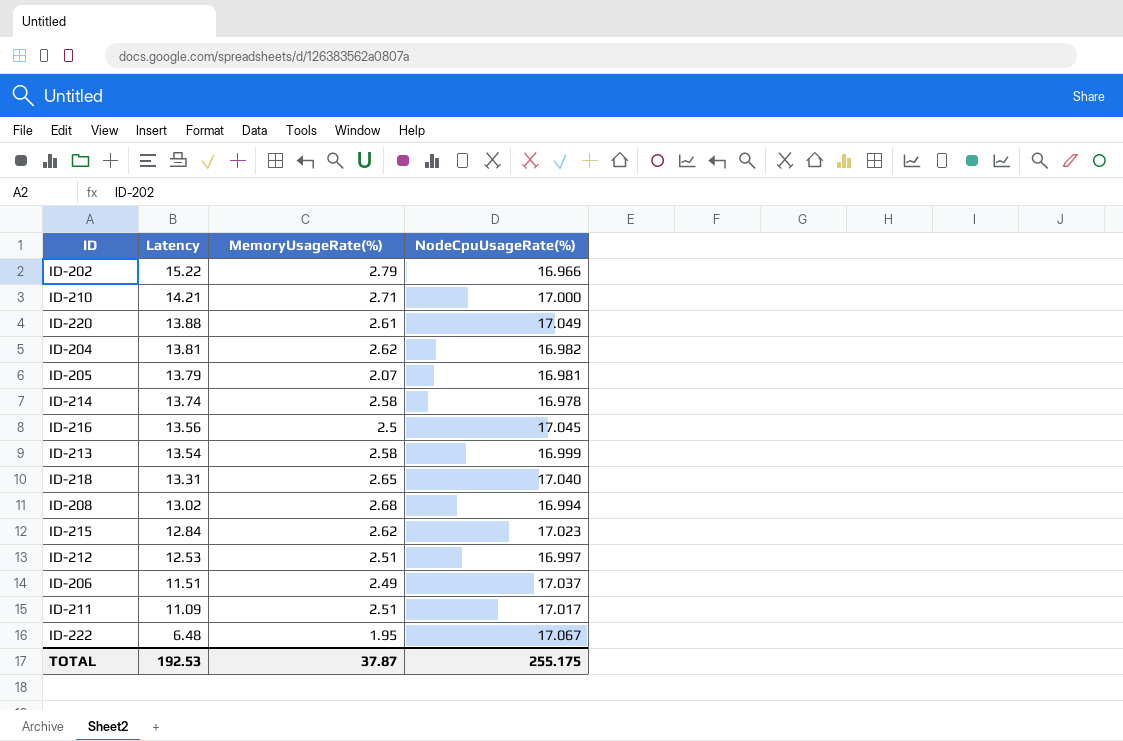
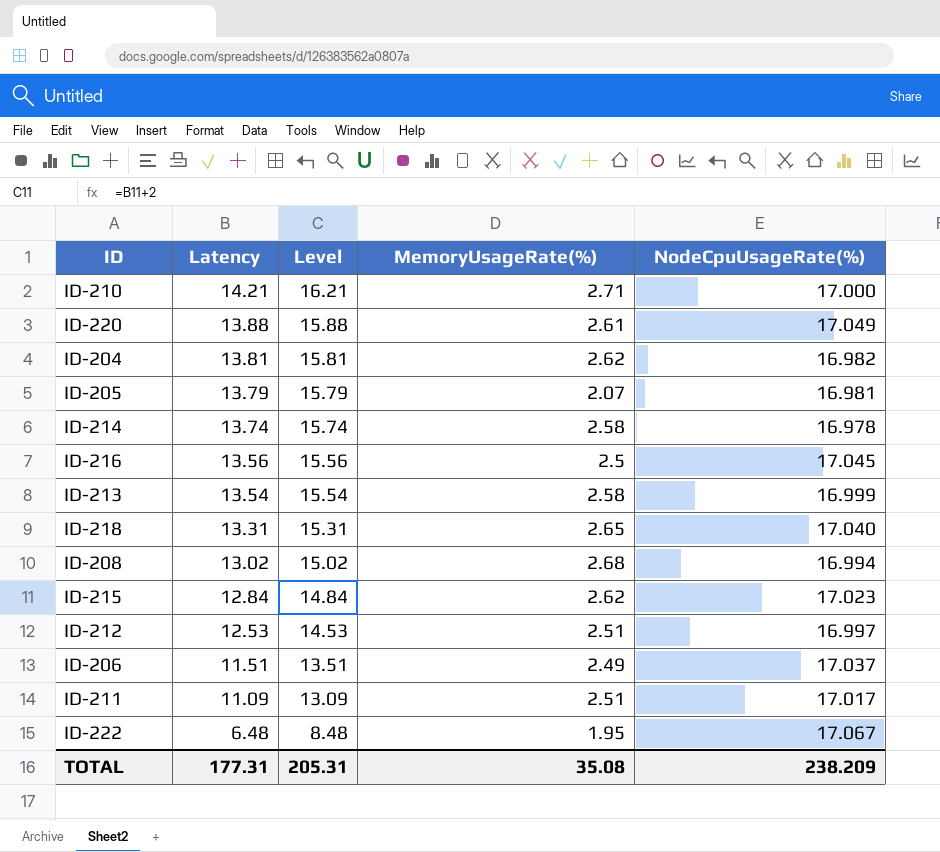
column Level | formula: none -> [Latency] + 2
row ID-202: 15.22 | 2.79 | 16.966 -> none
TOTAL | Latency: 192.53 -> 177.31
TOTAL | MemoryUsageRate(%): 37.87 -> 35.08
TOTAL | NodeCpuUsageRate(%): 255.175 -> 238.209

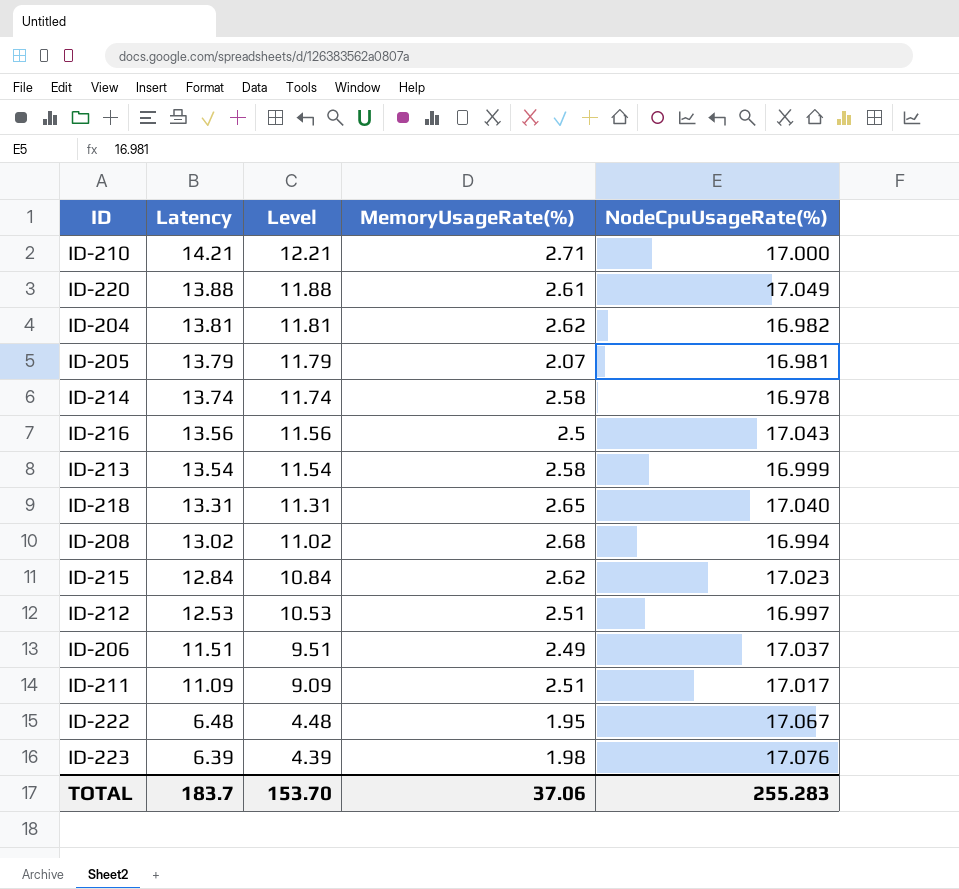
column Level | formula: [Latency] + 2 -> [Latency] - 2
ID-216 | NodeCpuUsageRate(%): 17.045 -> 17.043
row ID-223: none -> 6.39 | 4.39 | 1.98 | 17.076
TOTAL | Latency: 177.31 -> 183.7
TOTAL | Level: 205.31 -> 153.70
TOTAL | MemoryUsageRate(%): 35.08 -> 37.06
TOTAL | NodeCpuUsageRate(%): 238.209 -> 255.283

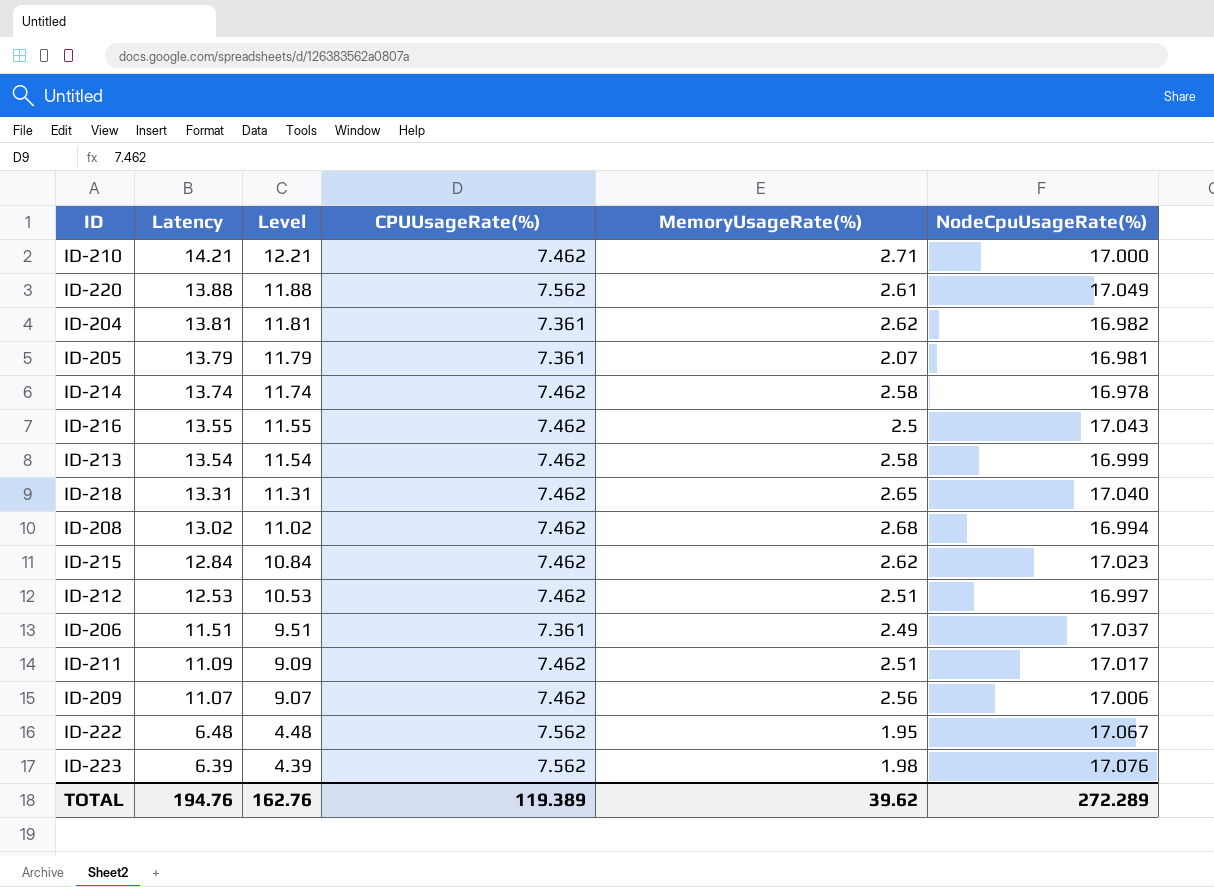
column CPUUsageRate(%) | position: none -> 4
ID-216 | Latency: 13.56 -> 13.55
ID-216 | Level: 11.56 -> 11.55
row ID-209: none -> 11.07 | 9.07 | 7.462 | 2.56 | 17.006
TOTAL | Latency: 183.7 -> 194.76
TOTAL | Level: 153.70 -> 162.76
TOTAL | MemoryUsageRate(%): 37.06 -> 39.62
TOTAL | NodeCpuUsageRate(%): 255.283 -> 272.289

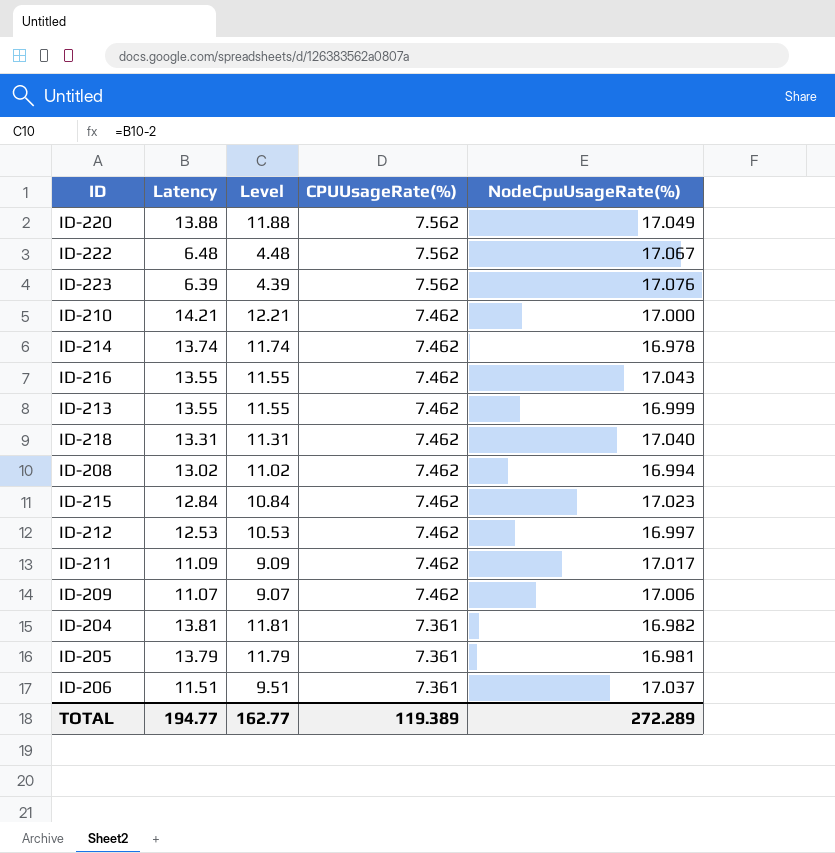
row order: Latency descending -> CPUUsageRate(%) descending
column MemoryUsageRate(%) | position: 5 -> none
ID-213 | Latency: 13.54 -> 13.55
ID-213 | Level: 11.54 -> 11.55
TOTAL | Latency: 194.76 -> 194.77
TOTAL | Level: 162.76 -> 162.77

